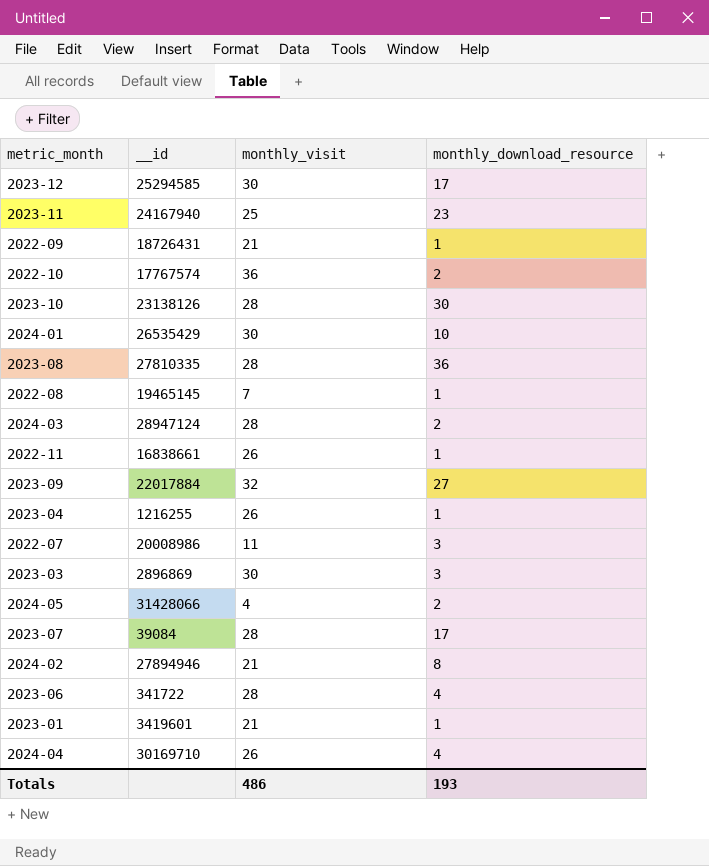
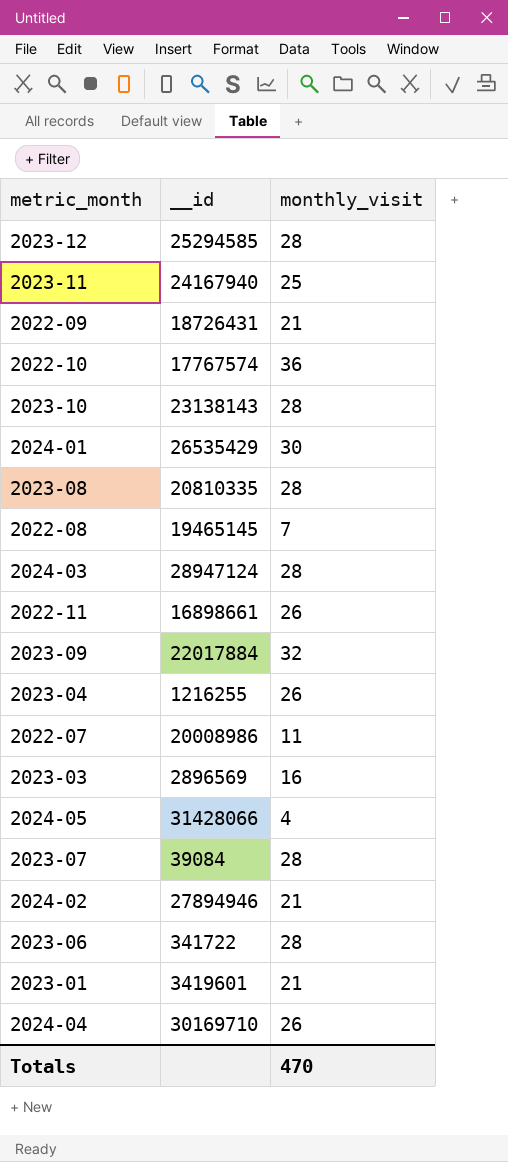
column monthly_download_resource | position: 4 -> none
2023-12 | monthly_visit: 30 -> 28
2023-10 | __id: 23138126 -> 23138143
2023-08 | __id: 27810335 -> 20810335
2022-11 | __id: 16838661 -> 16898661
2023-03 | __id: 2896869 -> 2896569
2023-03 | monthly_visit: 30 -> 16
Totals | monthly_visit: 486 -> 470

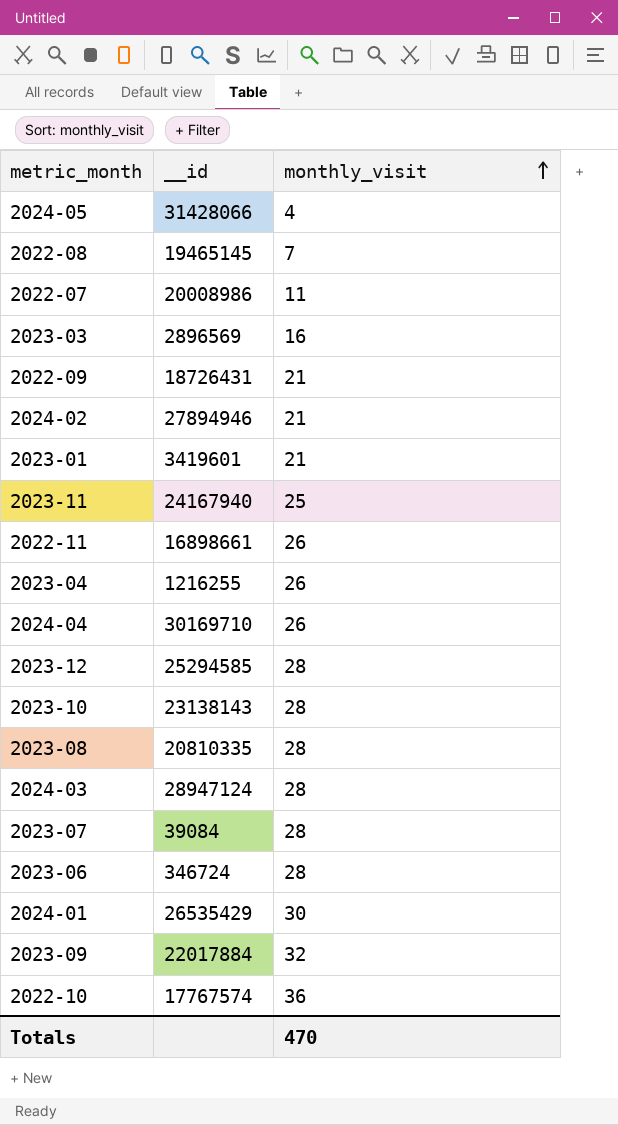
row order: none -> monthly_visit ascending
2023-06 | __id: 341722 -> 346724

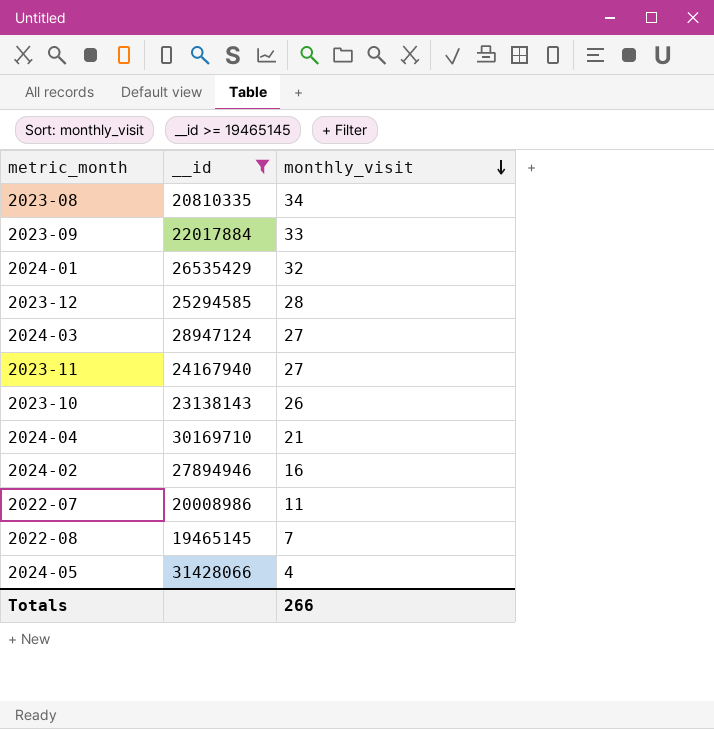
filter: none -> __id >= 19465145
row order: monthly_visit ascending -> monthly_visit descending
2023-08 | monthly_visit: 28 -> 34
2023-09 | monthly_visit: 32 -> 33
2024-01 | monthly_visit: 30 -> 32
2024-03 | monthly_visit: 28 -> 27
2023-11 | monthly_visit: 25 -> 27
2023-10 | monthly_visit: 28 -> 26
2024-04 | monthly_visit: 26 -> 21
2024-02 | monthly_visit: 21 -> 16
Totals | monthly_visit: 470 -> 266

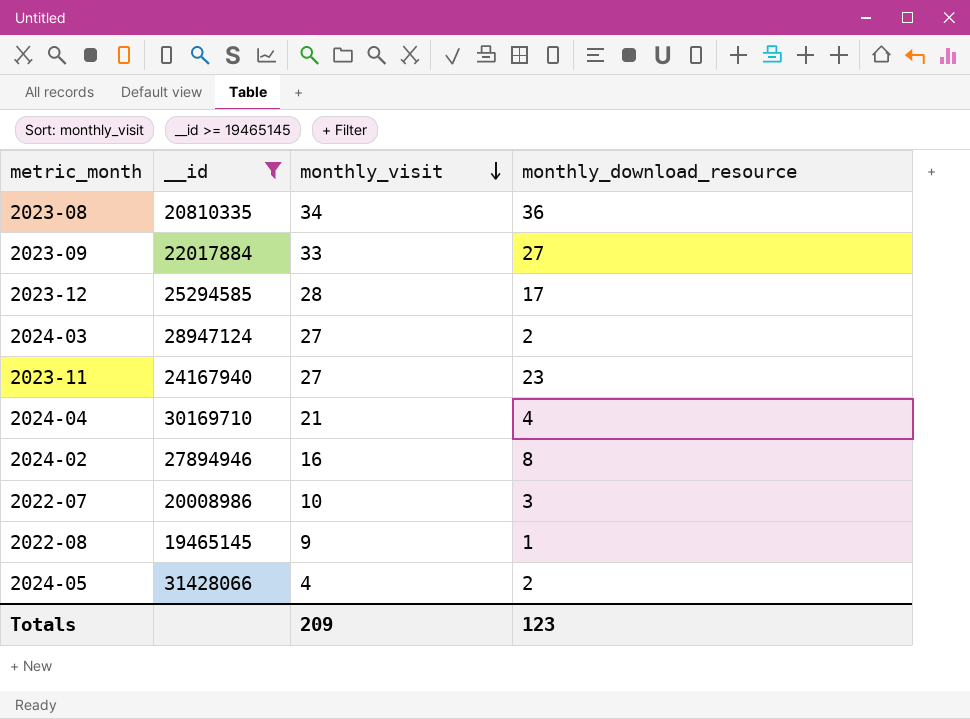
column monthly_download_resource | position: none -> 4
row 2024-01: 26535429 | 32 -> none
row 2023-10: 23138143 | 26 -> none
2022-07 | monthly_visit: 11 -> 10
2022-08 | monthly_visit: 7 -> 9
Totals | monthly_visit: 266 -> 209

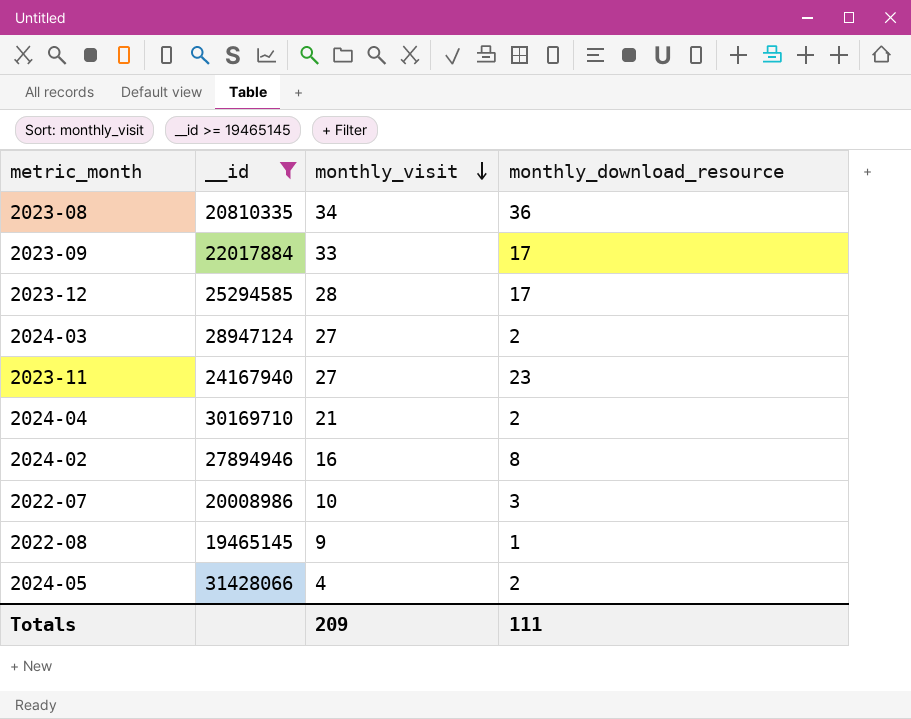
2023-09 | monthly_download_resource: 27 -> 17
2024-04 | monthly_download_resource: 4 -> 2
Totals | monthly_download_resource: 123 -> 111

